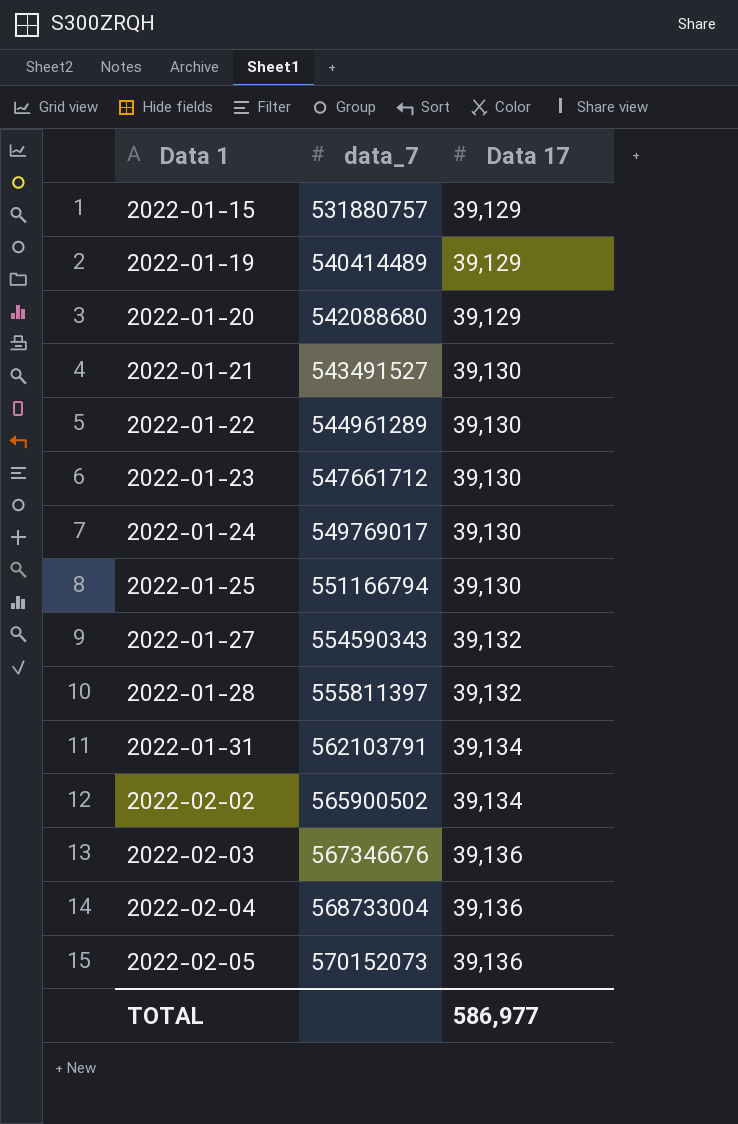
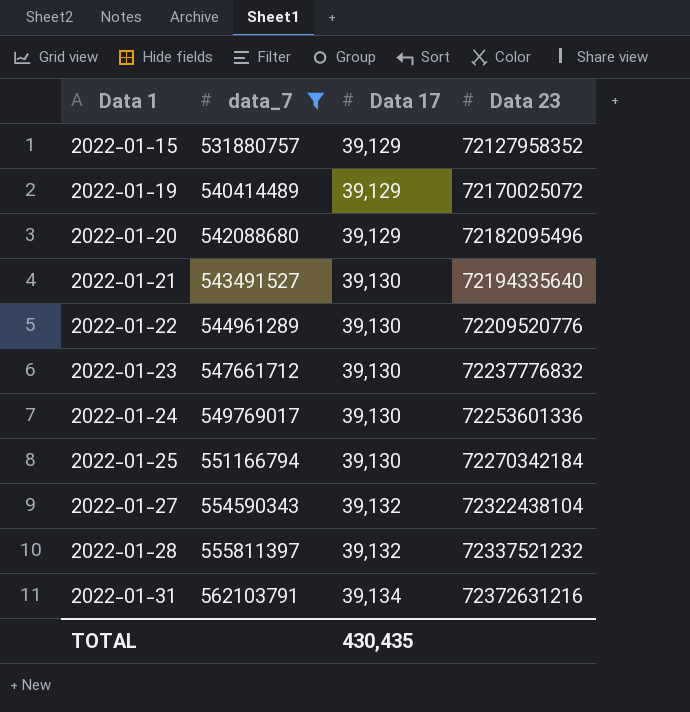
filter: none -> data_7 <= 562103791
column Data 23 | position: none -> 4
TOTAL | Data 17: 586,977 -> 430,435

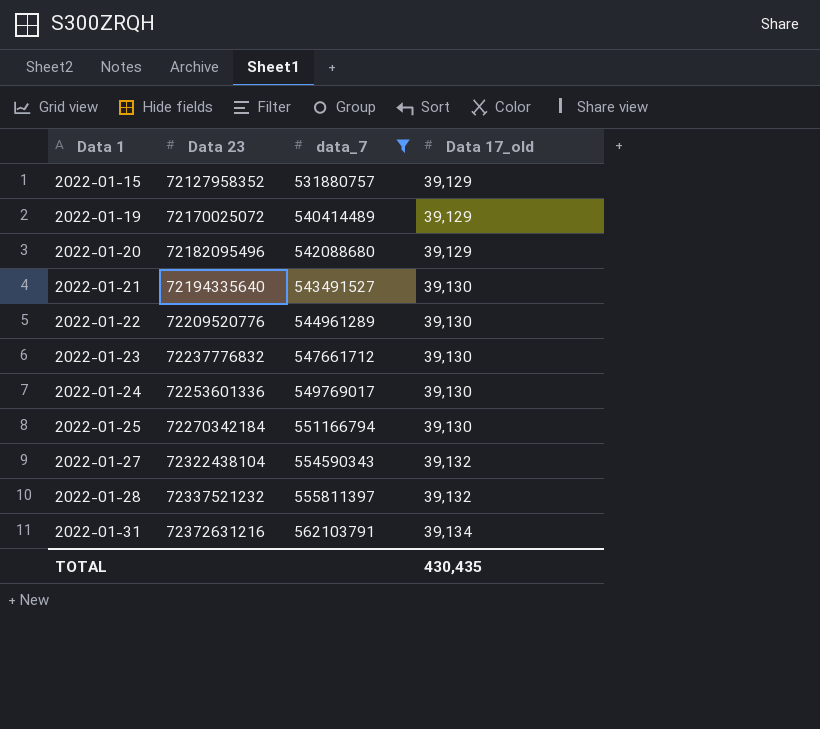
column Data 23 | position: 4 -> 2
column name: Data 17 -> Data 17_old

